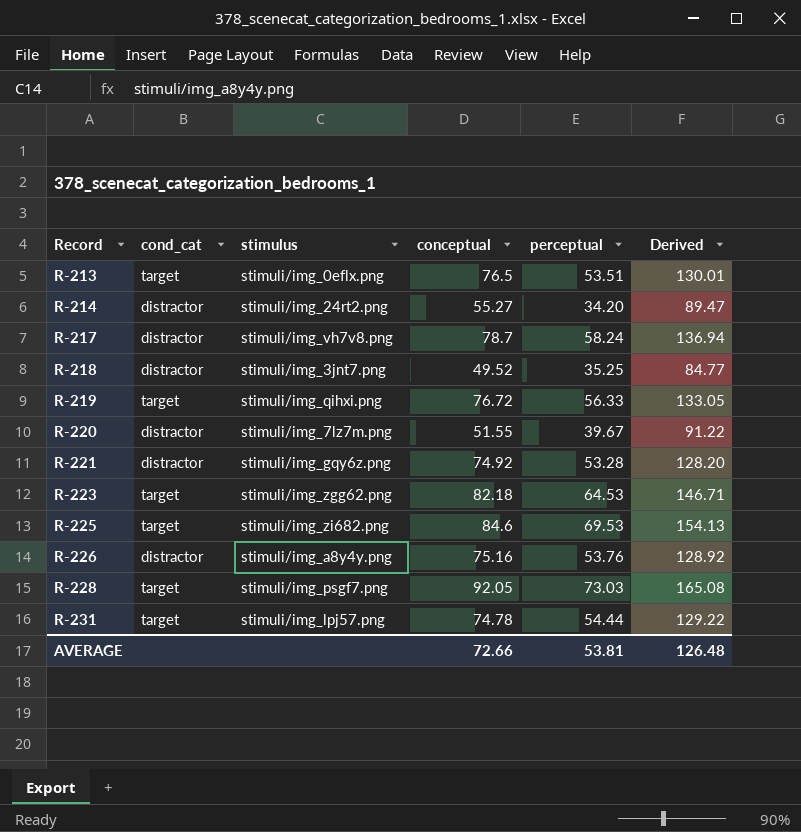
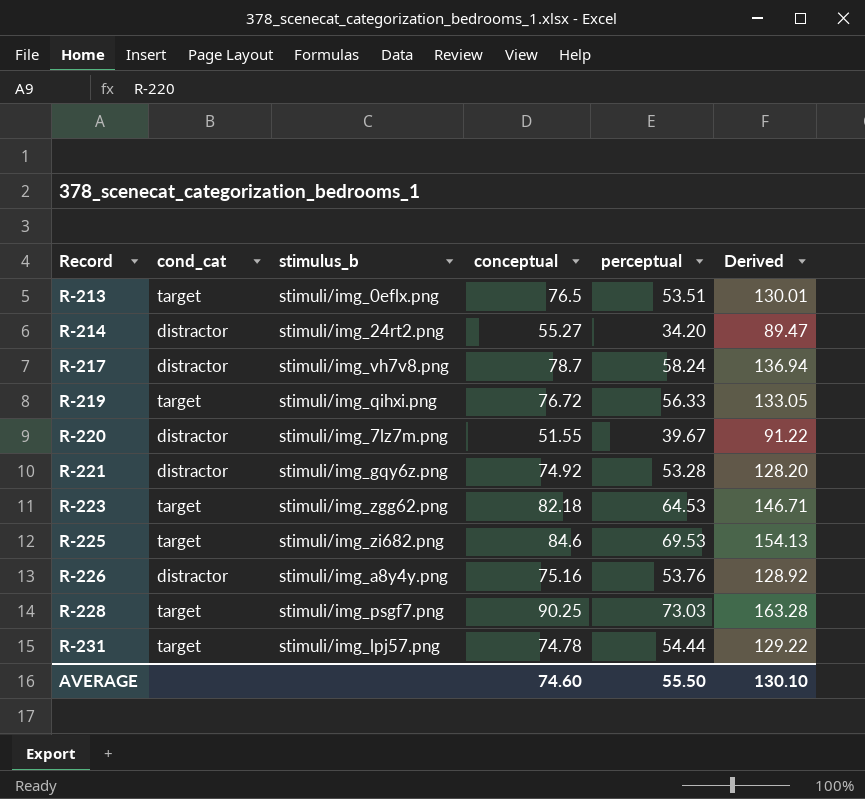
column name: stimulus -> stimulus_b
row R-218: distractor | stimuli/img_3jnt7.png | 49.52 | 35.25 | 84.77 -> none
R-228 | conceptual: 92.05 -> 90.25
R-228 | Derived: 165.08 -> 163.28
AVERAGE | conceptual: 72.66 -> 74.60
AVERAGE | perceptual: 53.81 -> 55.50
AVERAGE | Derived: 126.48 -> 130.10

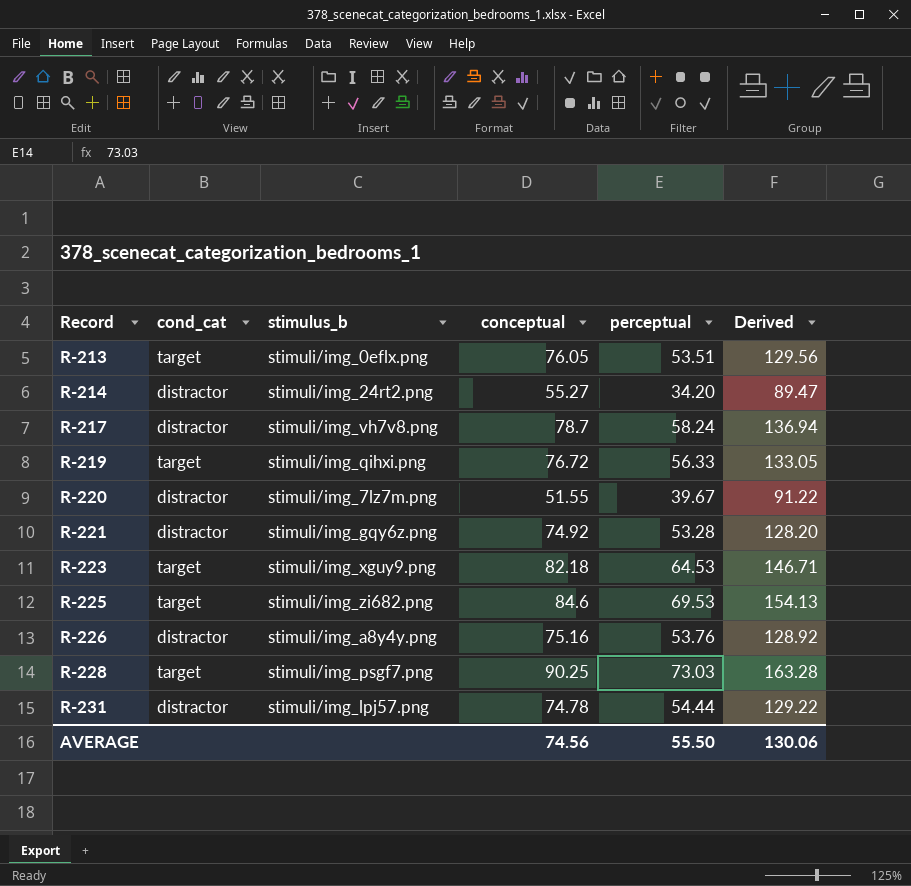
R-213 | conceptual: 76.5 -> 76.05
R-213 | Derived: 130.01 -> 129.56
R-223 | stimulus_b: stimuli/img_zgg62.png -> stimuli/img_xguy9.png
R-231 | cond_cat: target -> distractor
AVERAGE | conceptual: 74.60 -> 74.56
AVERAGE | Derived: 130.10 -> 130.06

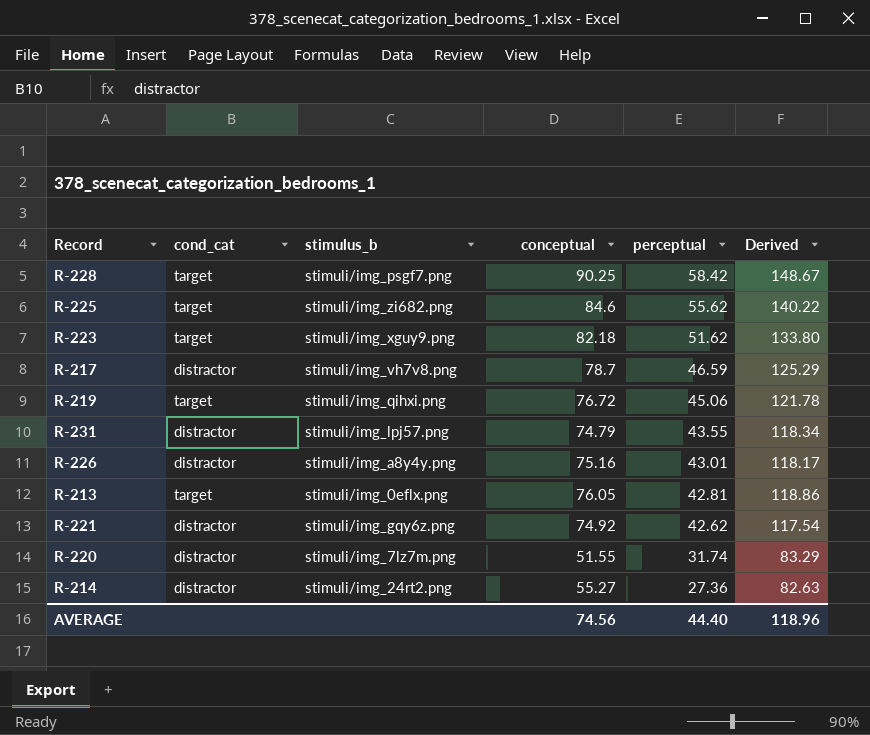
row order: Record ascending -> perceptual descending
R-228 | perceptual: 73.03 -> 58.42
R-228 | Derived: 163.28 -> 148.67
R-225 | perceptual: 69.53 -> 55.62
R-225 | Derived: 154.13 -> 140.22
R-223 | perceptual: 64.53 -> 51.62
R-223 | Derived: 146.71 -> 133.80
R-217 | perceptual: 58.24 -> 46.59
R-217 | Derived: 136.94 -> 125.29
R-219 | perceptual: 56.33 -> 45.06
R-219 | Derived: 133.05 -> 121.78
R-231 | conceptual: 74.78 -> 74.79
R-231 | perceptual: 54.44 -> 43.55
R-231 | Derived: 129.22 -> 118.34
R-226 | perceptual: 53.76 -> 43.01
R-226 | Derived: 128.92 -> 118.17
R-213 | perceptual: 53.51 -> 42.81
R-213 | Derived: 129.56 -> 118.86
R-221 | perceptual: 53.28 -> 42.62
R-221 | Derived: 128.20 -> 117.54
R-220 | perceptual: 39.67 -> 31.74
R-220 | Derived: 91.22 -> 83.29
R-214 | perceptual: 34.20 -> 27.36
R-214 | Derived: 89.47 -> 82.63
AVERAGE | perceptual: 55.50 -> 44.40
AVERAGE | Derived: 130.06 -> 118.96

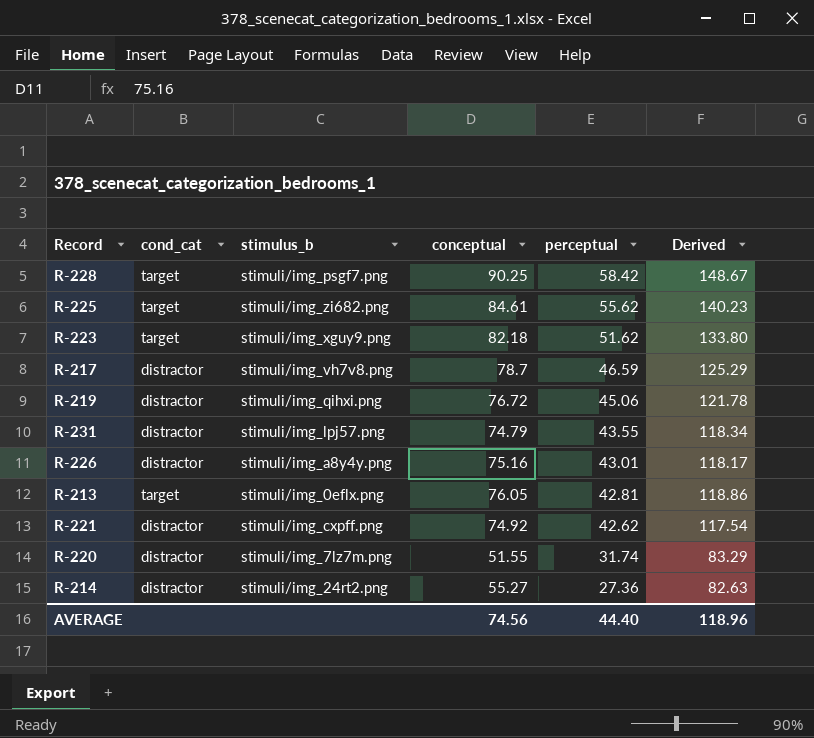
R-225 | conceptual: 84.6 -> 84.61
R-225 | Derived: 140.22 -> 140.23
R-219 | cond_cat: target -> distractor
R-221 | stimulus_b: stimuli/img_gqy6z.png -> stimuli/img_cxpff.png

